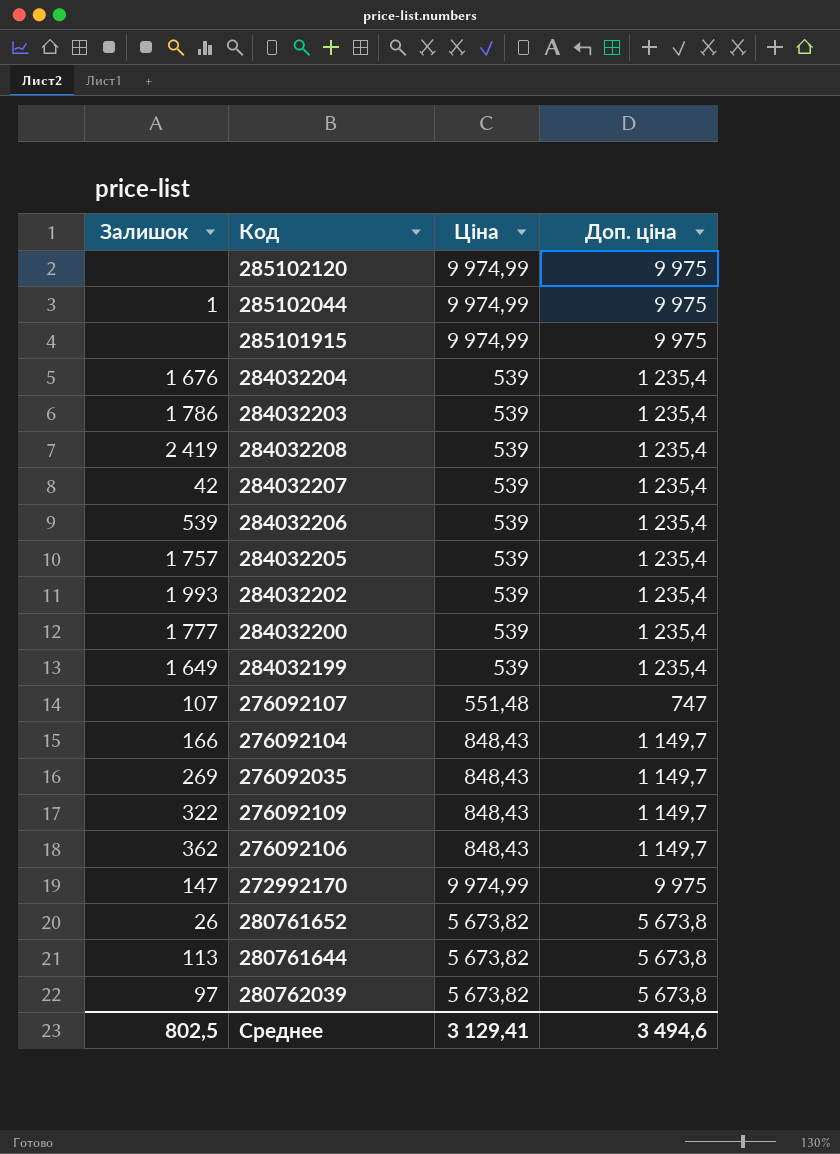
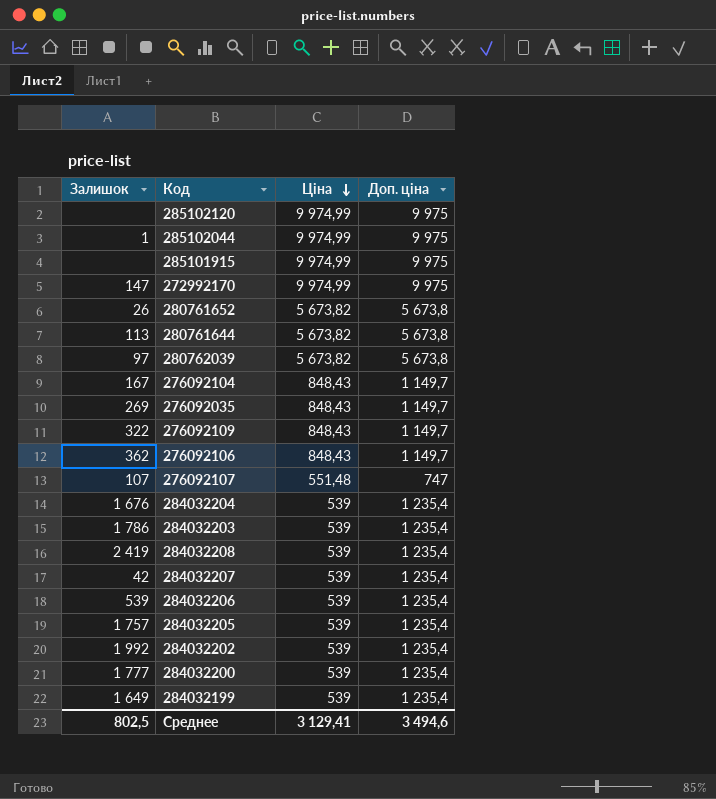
row order: none -> Ціна descending
276092104 | Залишок: 166 -> 167
284032202 | Залишок: 1 993 -> 1 992

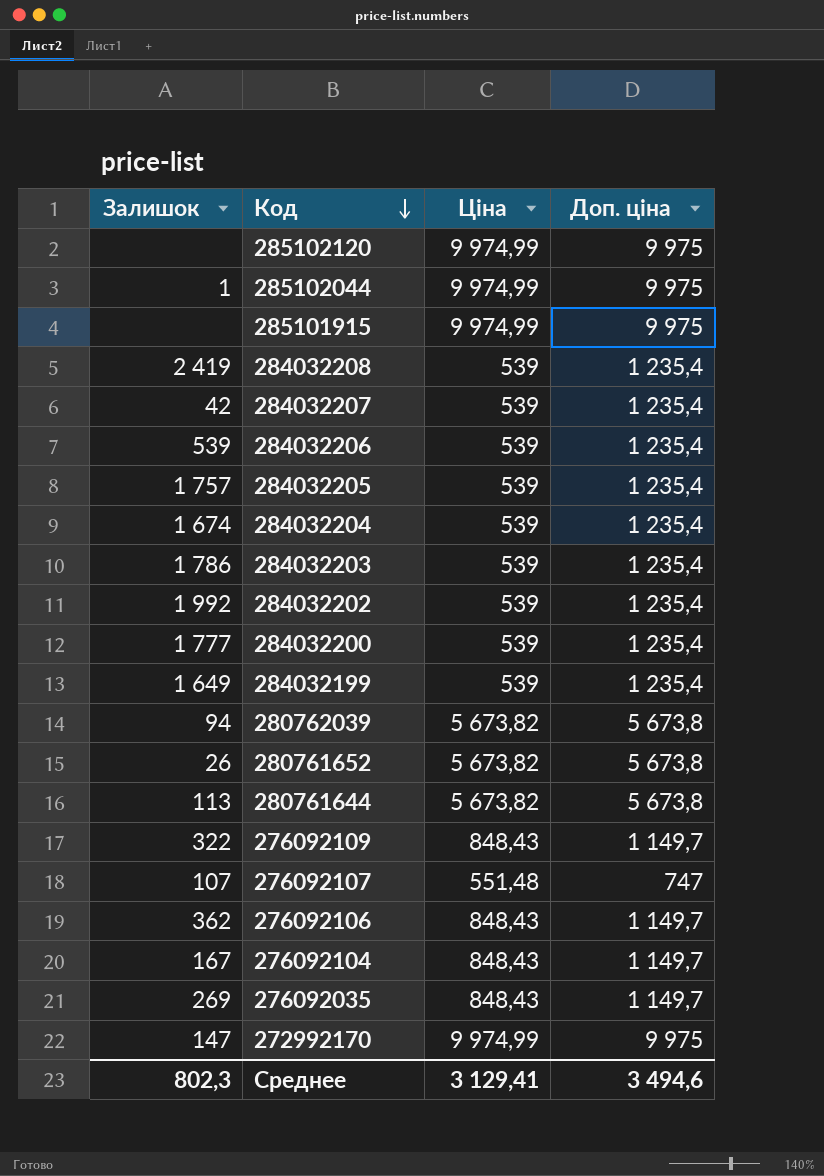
row order: Ціна descending -> Код descending
284032204 | Залишок: 1 676 -> 1 674
280762039 | Залишок: 97 -> 94
Среднее | Залишок: 802,5 -> 802,3

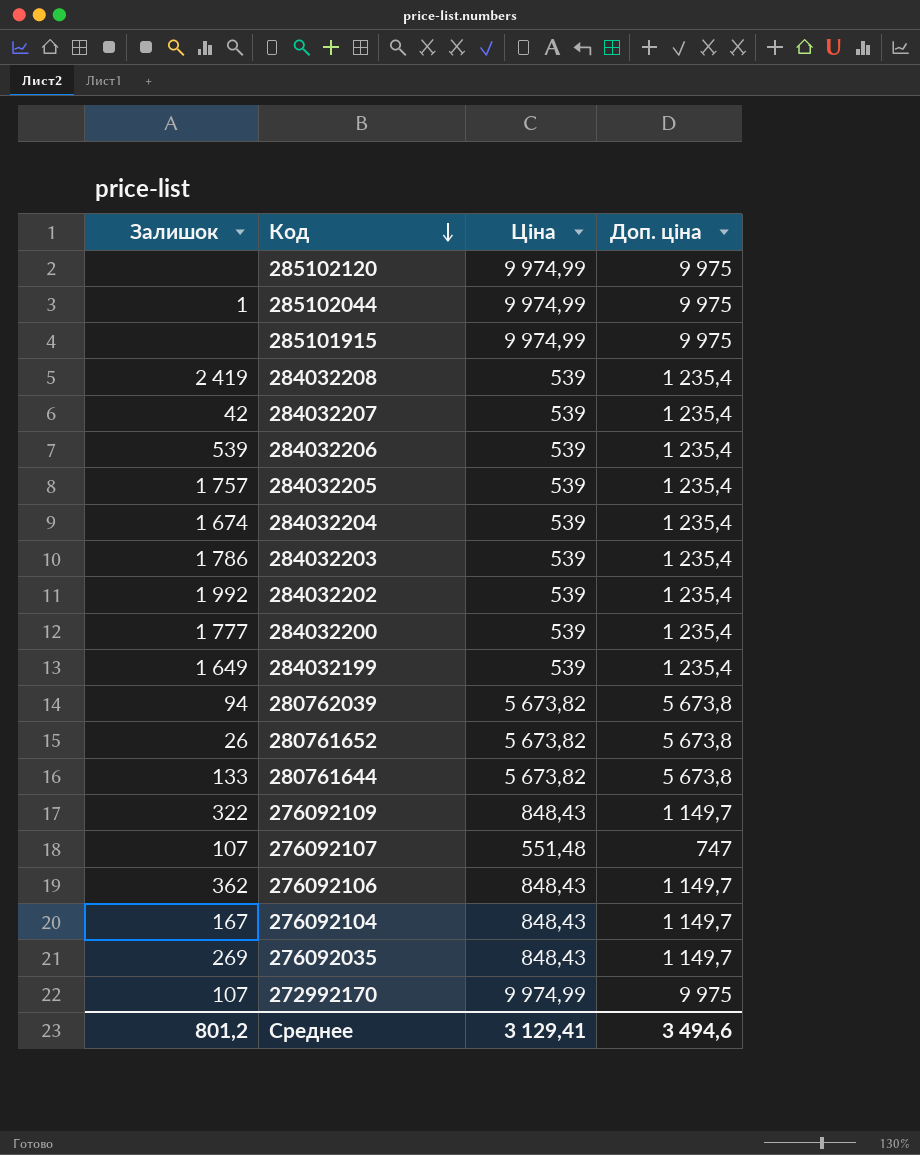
280761644 | Залишок: 113 -> 133
272992170 | Залишок: 147 -> 107
Среднее | Залишок: 802,3 -> 801,2

